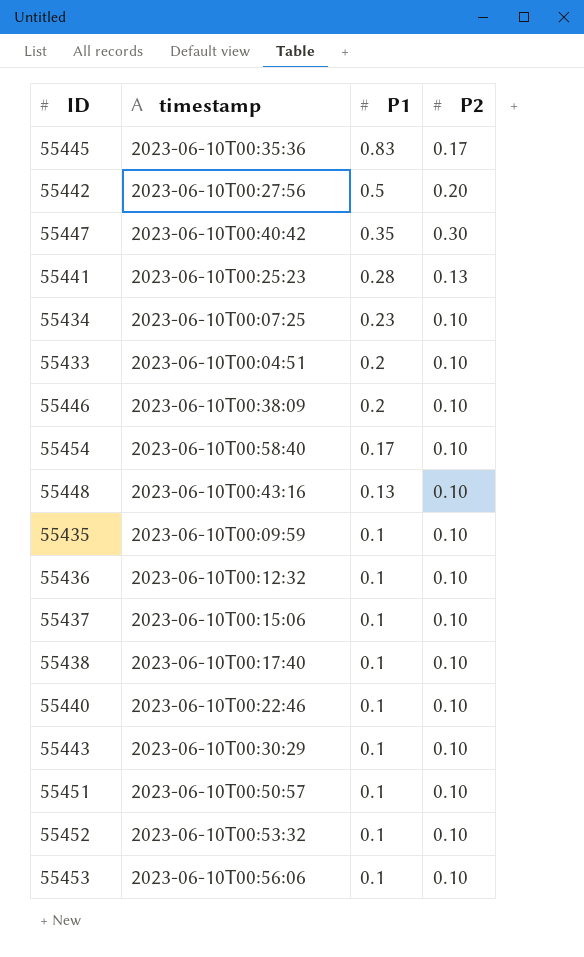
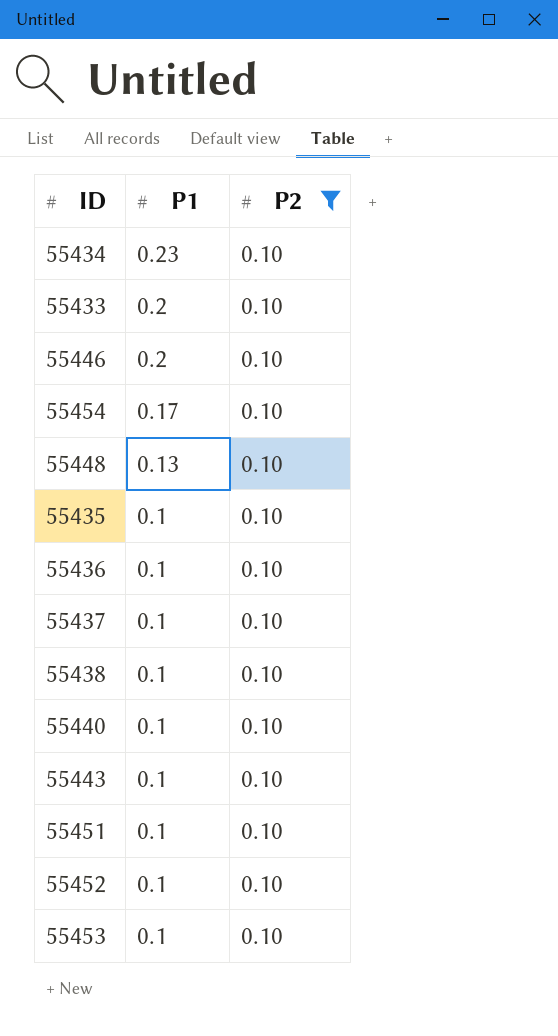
filter: none -> P2 = 0.10
column timestamp | position: 2 -> none

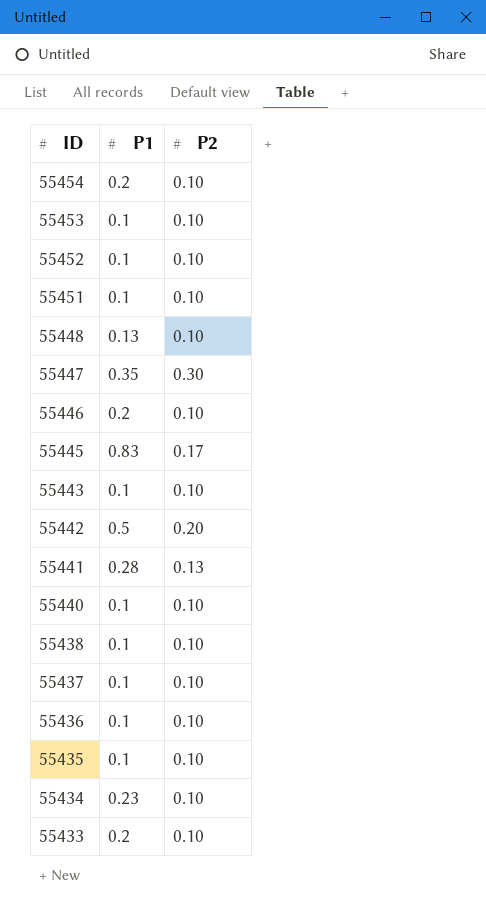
filter: P2 = 0.10 -> none
row order: P1 descending -> ID descending
55454 | P1: 0.17 -> 0.2

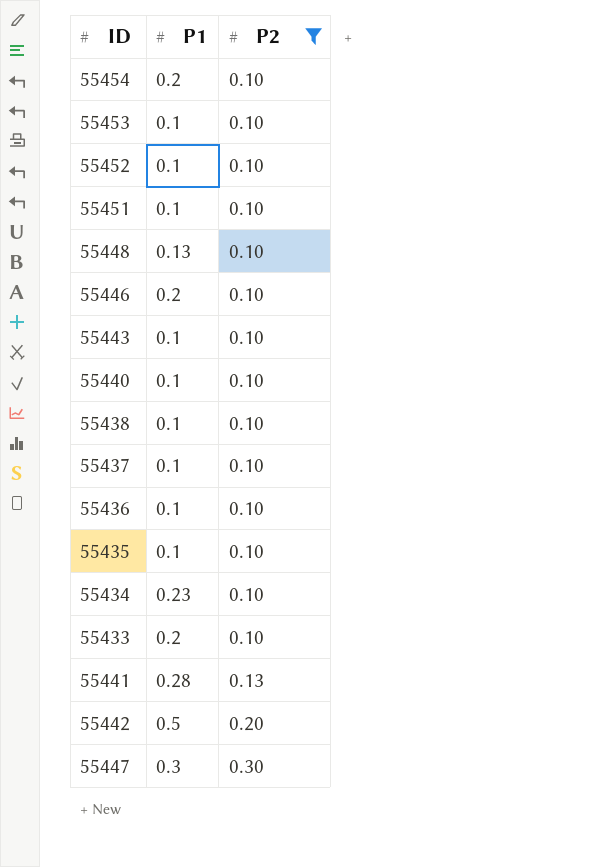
filter: none -> P2 != 0.17
row order: ID descending -> P2 ascending
55447 | P1: 0.35 -> 0.3

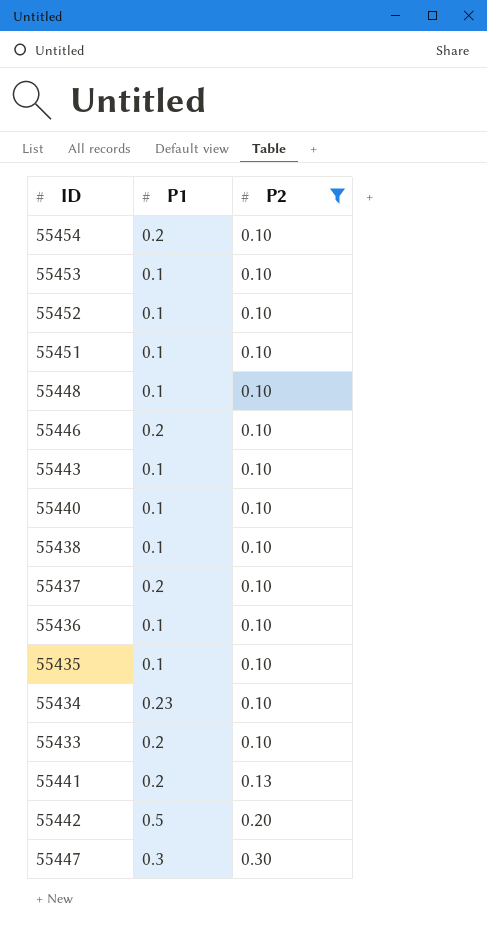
55448 | P1: 0.13 -> 0.1
55437 | P1: 0.1 -> 0.2
55441 | P1: 0.28 -> 0.2

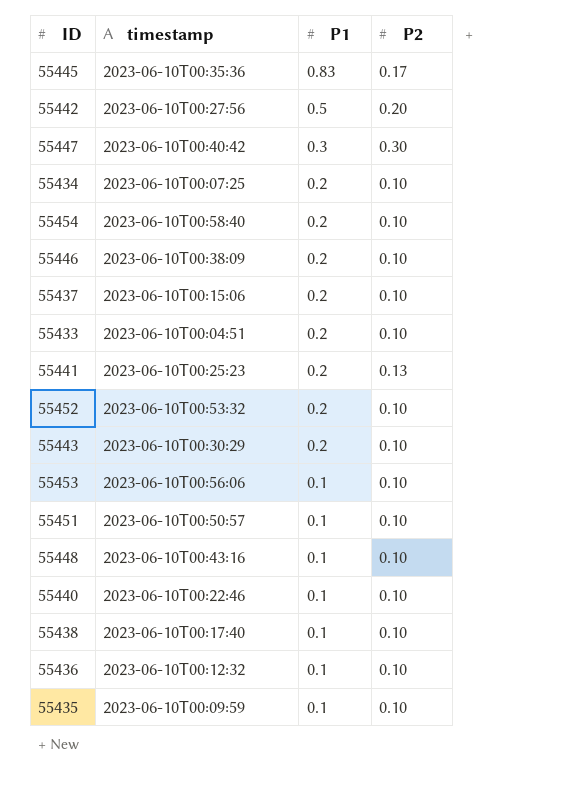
filter: P2 != 0.17 -> none
row order: P2 ascending -> P1 descending
column timestamp | position: none -> 2
55434 | P1: 0.23 -> 0.2
55452 | P1: 0.1 -> 0.2
55443 | P1: 0.1 -> 0.2

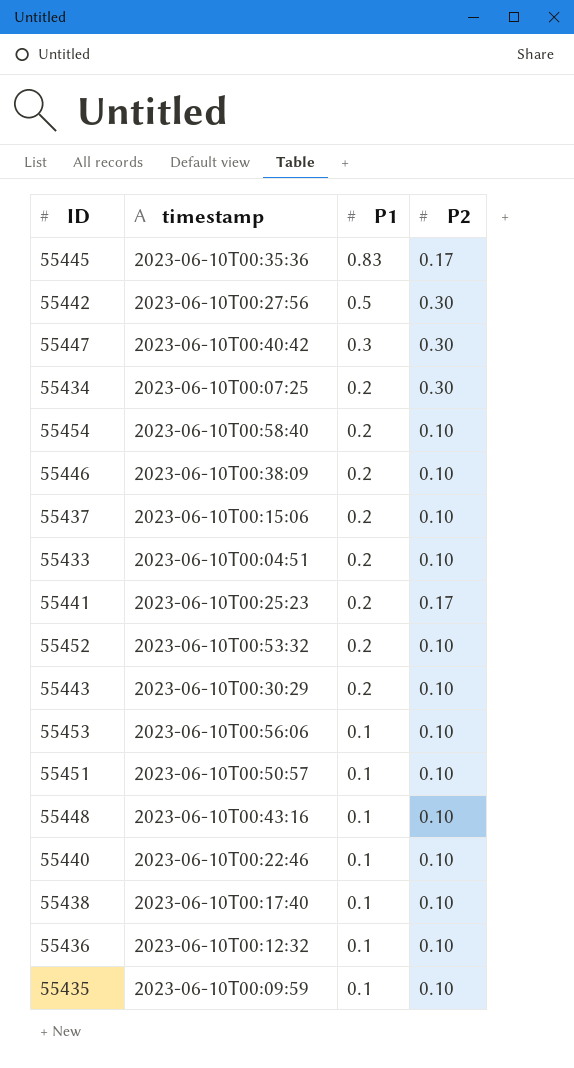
55442 | P2: 0.20 -> 0.30
55434 | P2: 0.10 -> 0.30
55441 | P2: 0.13 -> 0.17

